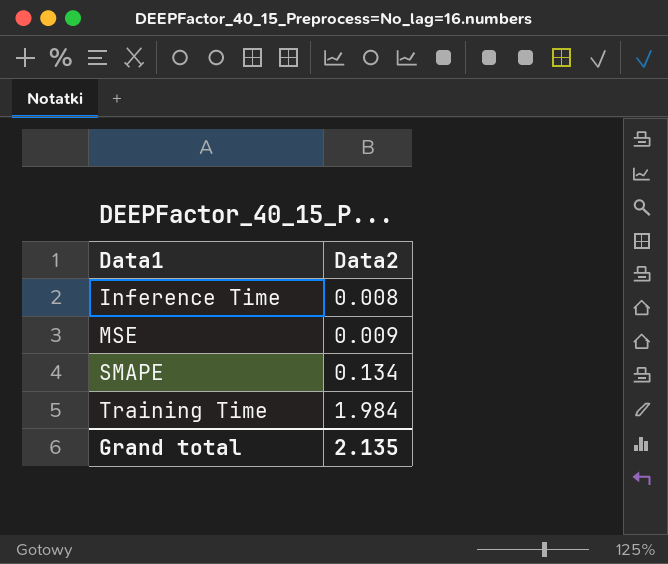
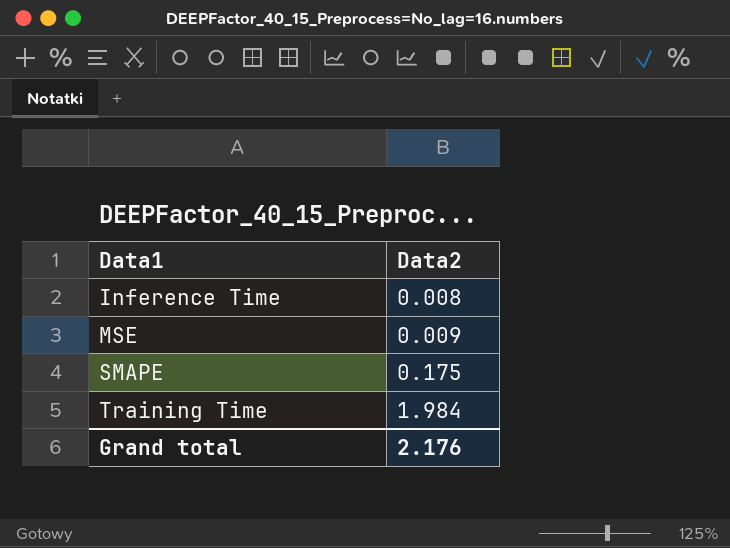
SMAPE | Data2: 0.134 -> 0.175
Grand total | Data2: 2.135 -> 2.176

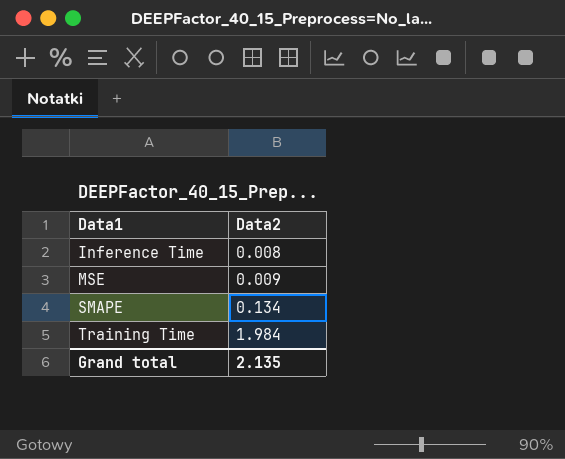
SMAPE | Data2: 0.175 -> 0.134
Grand total | Data2: 2.176 -> 2.135

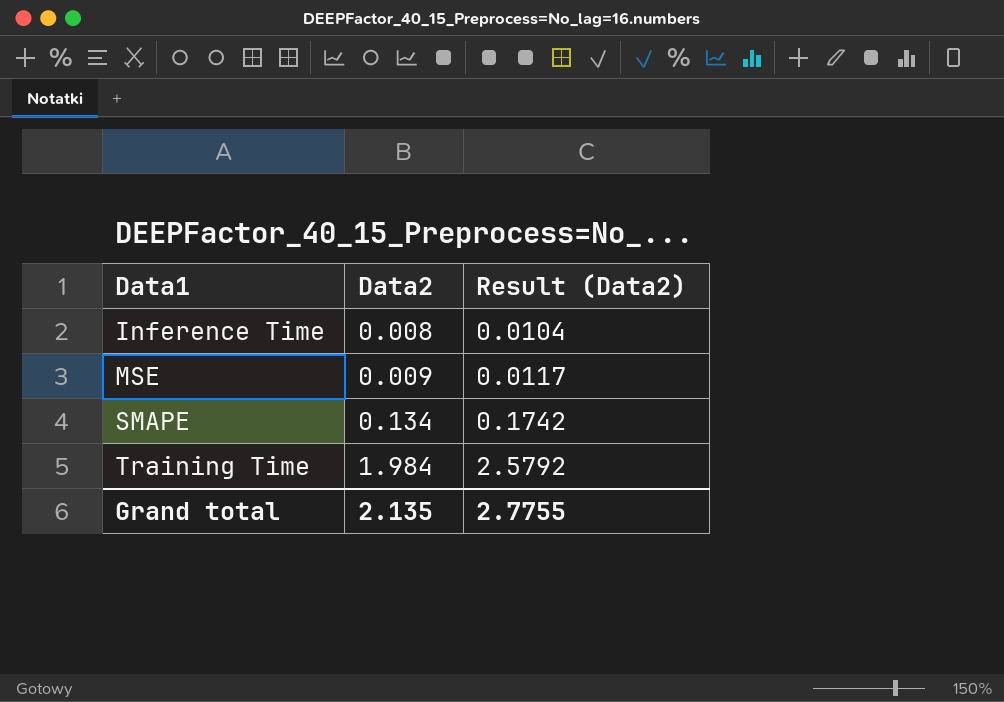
column Result (Data2) | formula: none -> [Data2] * 1.3

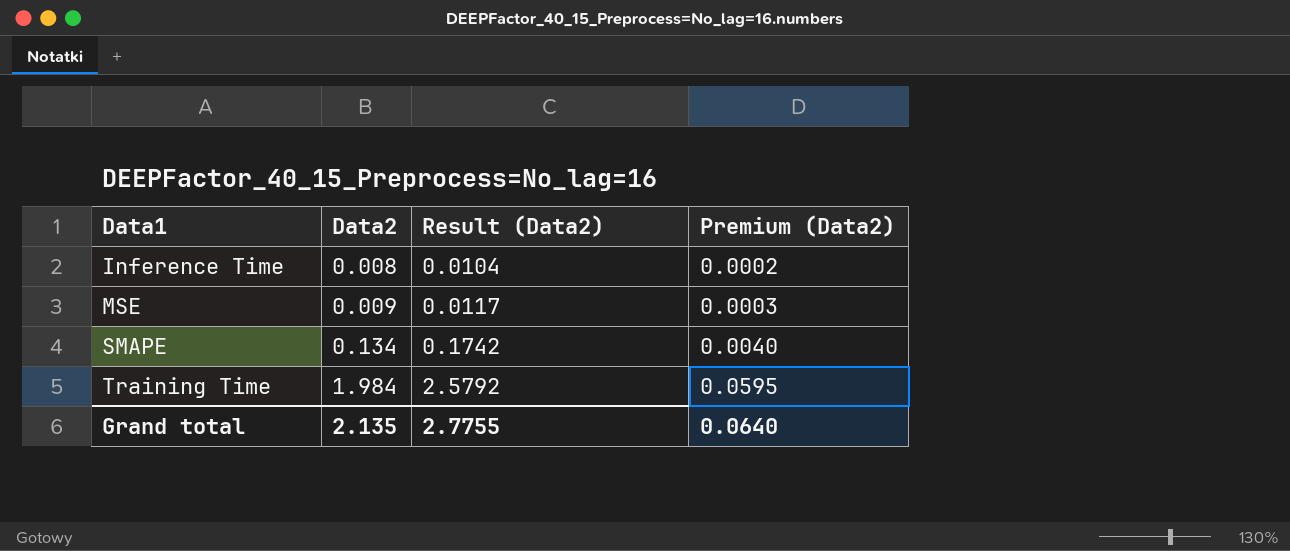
column Premium (Data2) | formula: none -> [Data2] * 0.03

